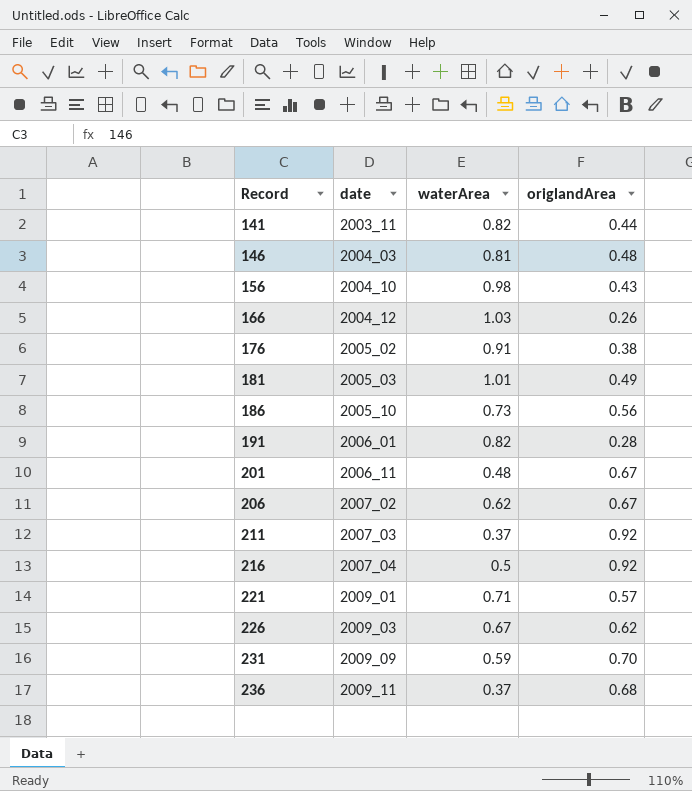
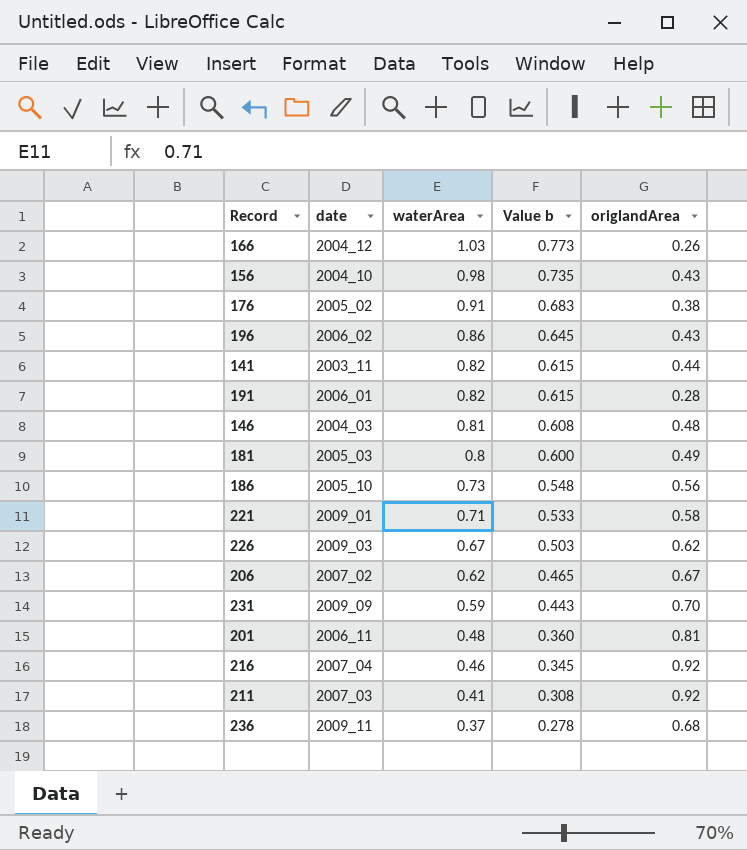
row order: Record ascending -> waterArea descending
column Value b | formula: none -> [waterArea] * 0.75
row 196: none -> 2006_02 | 0.86 | 0.645 | 0.43
181 | waterArea: 1.01 -> 0.8
221 | origlandArea: 0.57 -> 0.58
201 | origlandArea: 0.67 -> 0.81
216 | waterArea: 0.5 -> 0.46
211 | waterArea: 0.37 -> 0.41

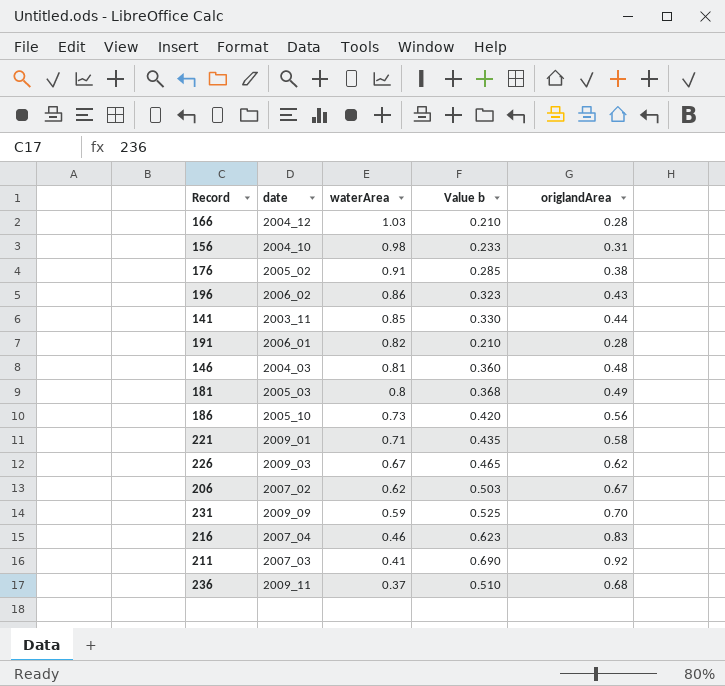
column Value b | formula: [waterArea] * 0.75 -> [origlandArea] * 0.75
row 201: 2006_11 | 0.48 | 0.360 | 0.81 -> none
166 | origlandArea: 0.26 -> 0.28
156 | origlandArea: 0.43 -> 0.31
141 | waterArea: 0.82 -> 0.85
216 | origlandArea: 0.92 -> 0.83

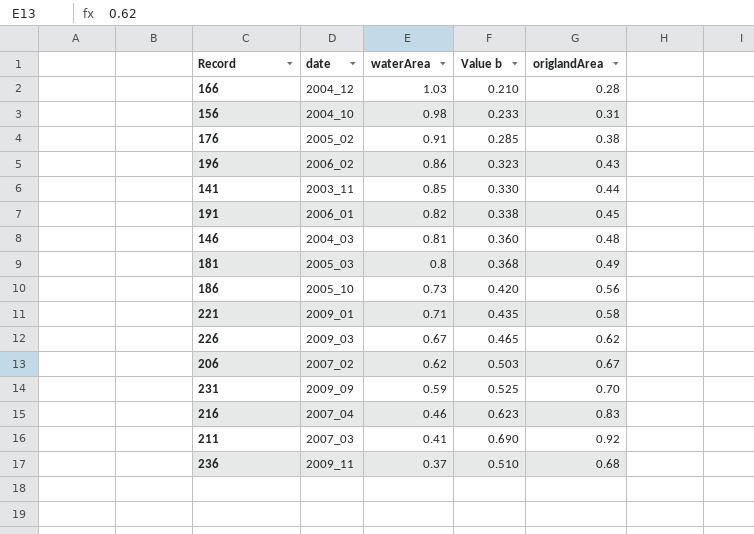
191 | Value b: 0.210 -> 0.338
191 | origlandArea: 0.28 -> 0.45

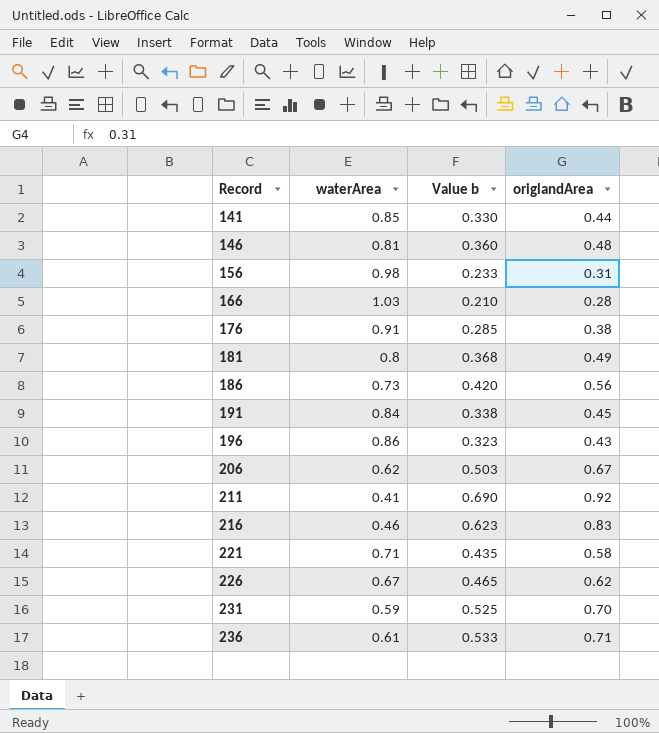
row order: waterArea descending -> Record ascending
column date | position: 2 -> none
191 | waterArea: 0.82 -> 0.84
236 | waterArea: 0.37 -> 0.61
236 | Value b: 0.510 -> 0.533
236 | origlandArea: 0.68 -> 0.71

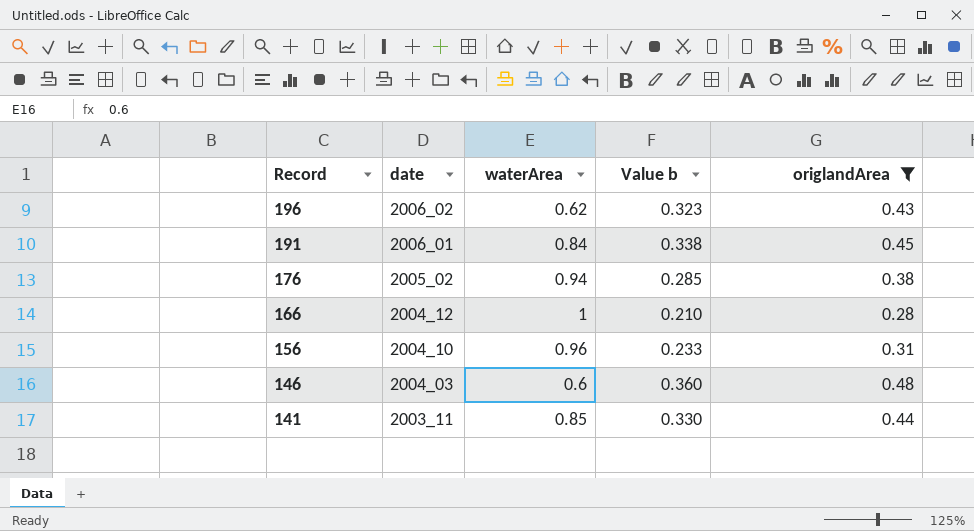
filter: none -> origlandArea <= 0.48
row order: Record ascending -> Record descending
column date | position: none -> 2
196 | waterArea: 0.86 -> 0.62
176 | waterArea: 0.91 -> 0.94
166 | waterArea: 1.03 -> 1
156 | waterArea: 0.98 -> 0.96
146 | waterArea: 0.81 -> 0.6

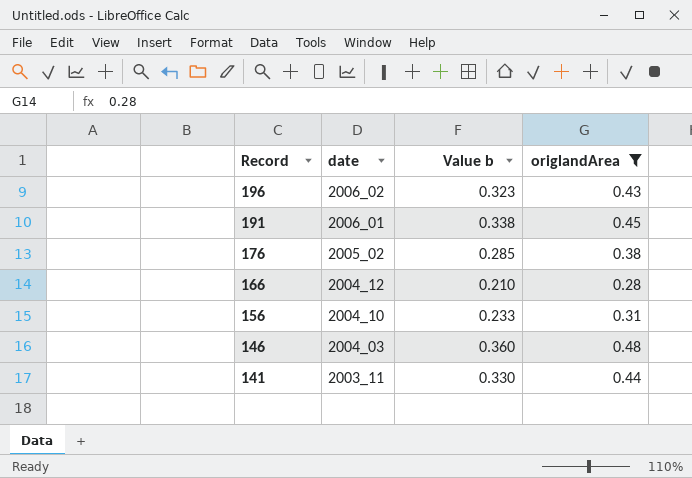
column waterArea | position: 3 -> none

